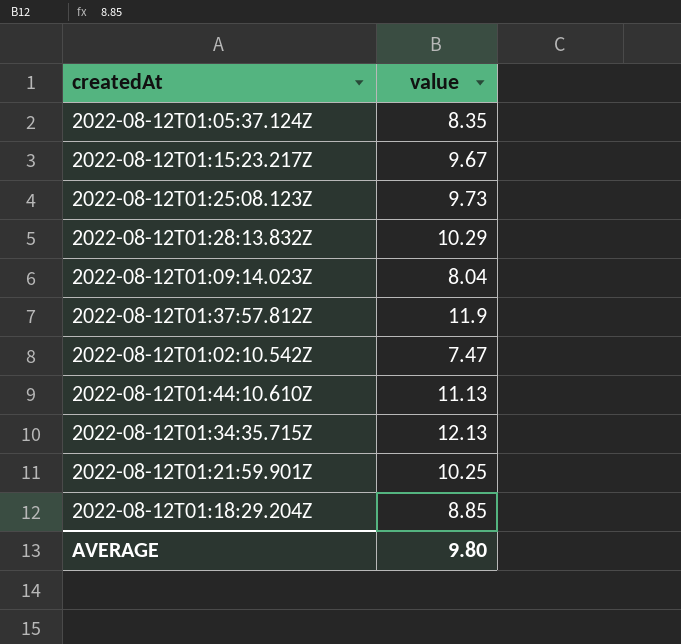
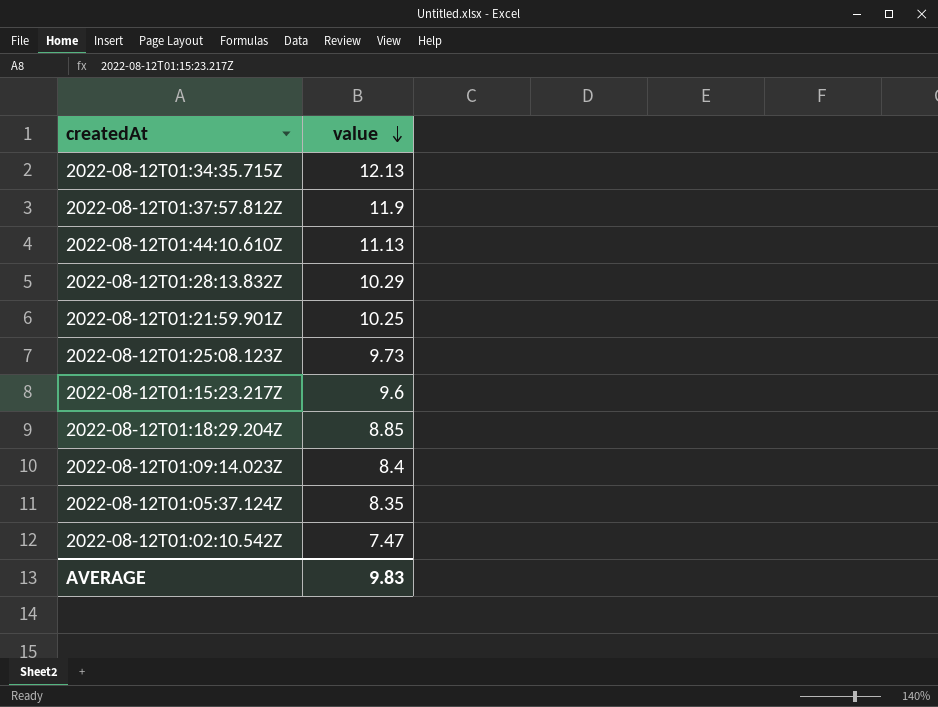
row order: none -> value descending
2022-08-12T01:15:23.217Z | value: 9.67 -> 9.6
2022-08-12T01:09:14.023Z | value: 8.04 -> 8.4
AVERAGE | value: 9.80 -> 9.83

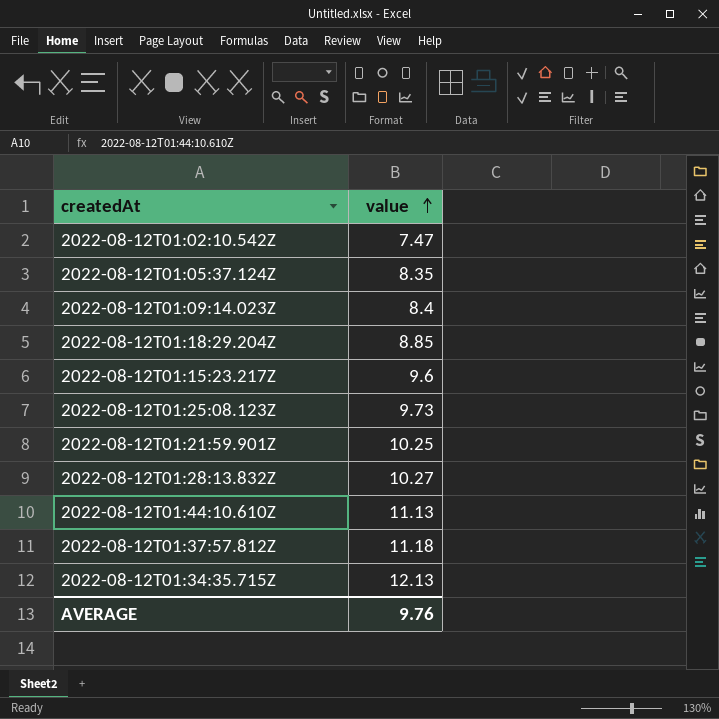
row order: value descending -> value ascending
2022-08-12T01:28:13.832Z | value: 10.29 -> 10.27
2022-08-12T01:37:57.812Z | value: 11.9 -> 11.18
AVERAGE | value: 9.83 -> 9.76

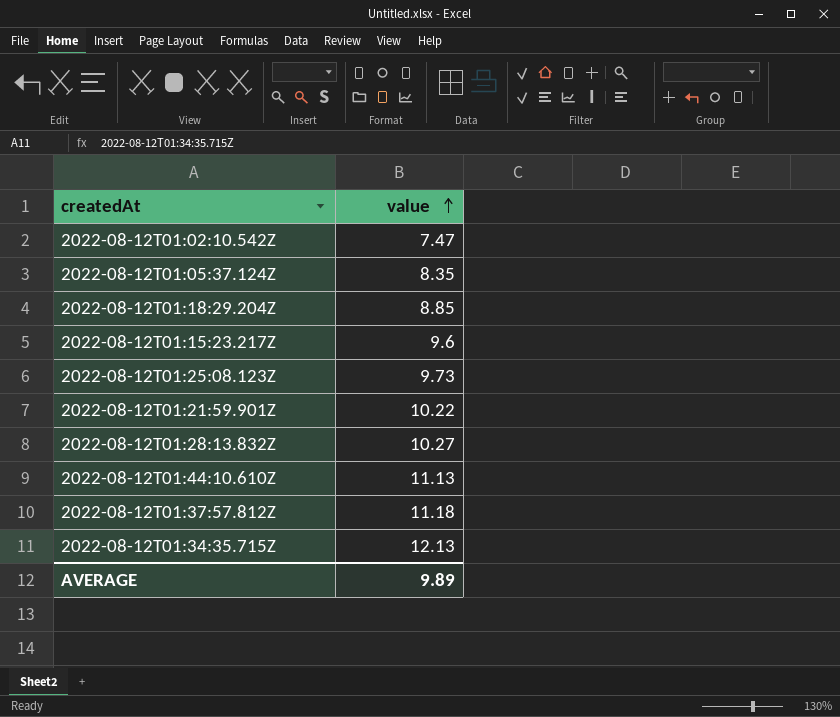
row 2022-08-12T01:09:14.023Z: 8.4 -> none
2022-08-12T01:21:59.901Z | value: 10.25 -> 10.22
AVERAGE | value: 9.76 -> 9.89

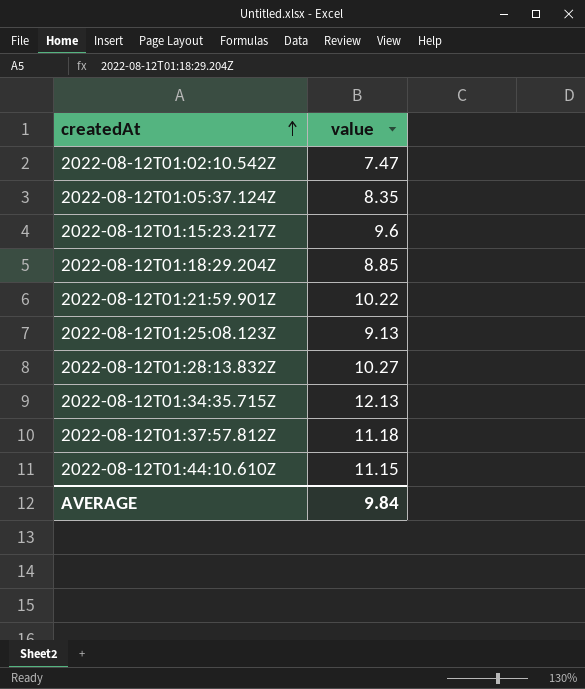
row order: value ascending -> createdAt ascending
2022-08-12T01:25:08.123Z | value: 9.73 -> 9.13
2022-08-12T01:44:10.610Z | value: 11.13 -> 11.15
AVERAGE | value: 9.89 -> 9.84

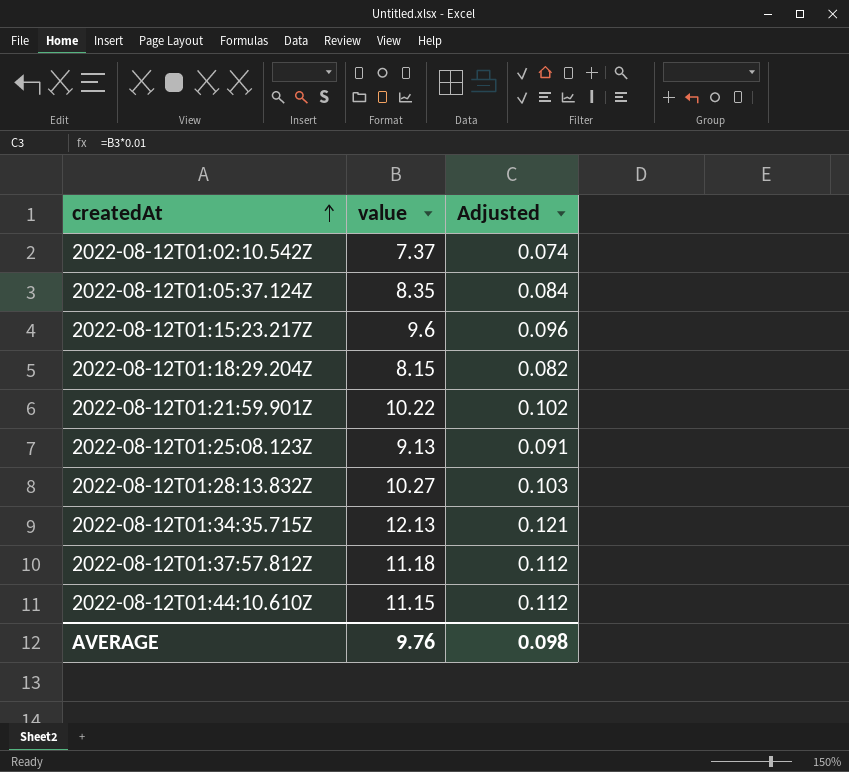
column Adjusted | formula: none -> [value] * 0.01
2022-08-12T01:02:10.542Z | value: 7.47 -> 7.37
2022-08-12T01:18:29.204Z | value: 8.85 -> 8.15
AVERAGE | value: 9.84 -> 9.76

